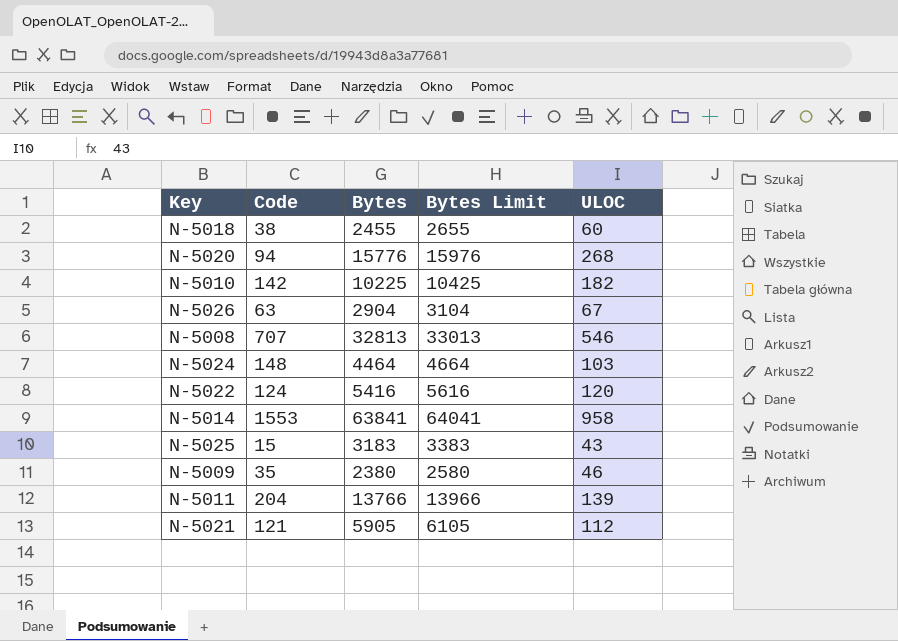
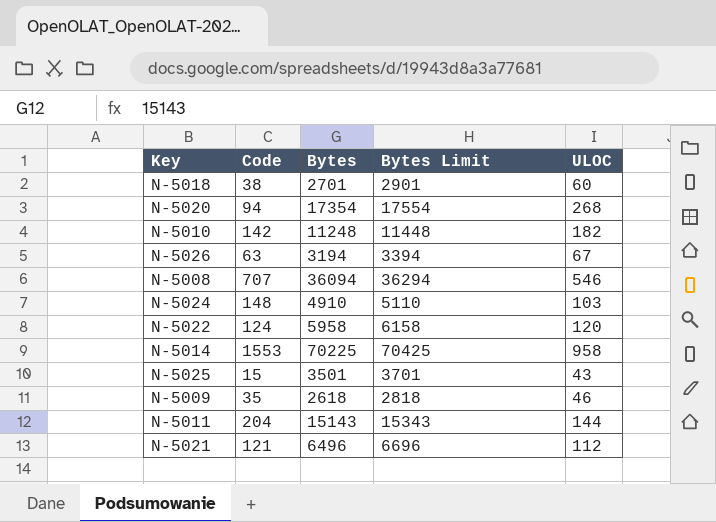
N-5018 | Bytes: 2455 -> 2701
N-5018 | Bytes Limit: 2655 -> 2901
N-5020 | Bytes: 15776 -> 17354
N-5020 | Bytes Limit: 15976 -> 17554
N-5010 | Bytes: 10225 -> 11248
N-5010 | Bytes Limit: 10425 -> 11448
N-5026 | Bytes: 2904 -> 3194
N-5026 | Bytes Limit: 3104 -> 3394
N-5008 | Bytes: 32813 -> 36094
N-5008 | Bytes Limit: 33013 -> 36294
N-5024 | Bytes: 4464 -> 4910
N-5024 | Bytes Limit: 4664 -> 5110
N-5022 | Bytes: 5416 -> 5958
N-5022 | Bytes Limit: 5616 -> 6158
N-5014 | Bytes: 63841 -> 70225
N-5014 | Bytes Limit: 64041 -> 70425
N-5025 | Bytes: 3183 -> 3501
N-5025 | Bytes Limit: 3383 -> 3701
N-5009 | Bytes: 2380 -> 2618
N-5009 | Bytes Limit: 2580 -> 2818
N-5011 | Bytes: 13766 -> 15143
N-5011 | Bytes Limit: 13966 -> 15343
N-5011 | ULOC: 139 -> 144
N-5021 | Bytes: 5905 -> 6496
N-5021 | Bytes Limit: 6105 -> 6696

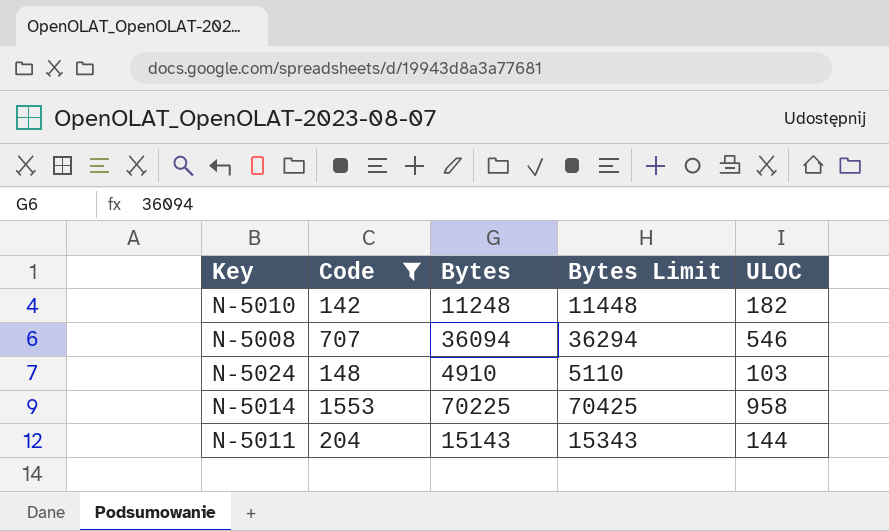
filter: none -> Code >= 142

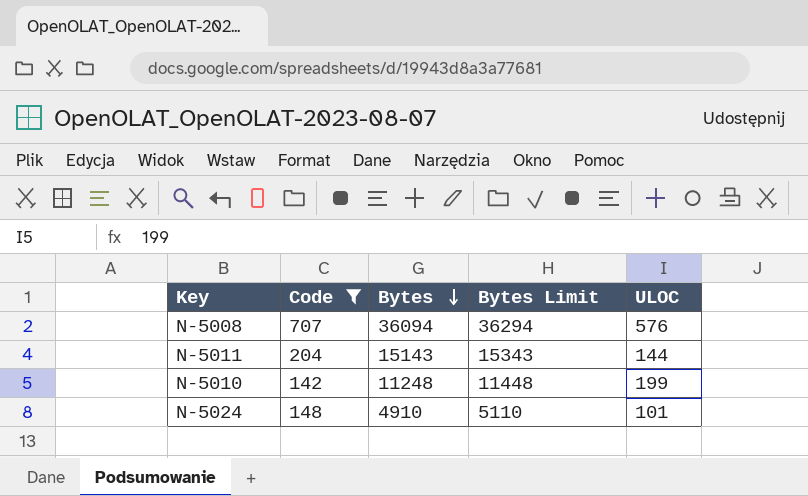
row order: none -> Bytes descending
row N-5014: 1553 | 70225 | 70425 | 958 -> none
N-5008 | ULOC: 546 -> 576
N-5010 | ULOC: 182 -> 199
N-5024 | ULOC: 103 -> 101

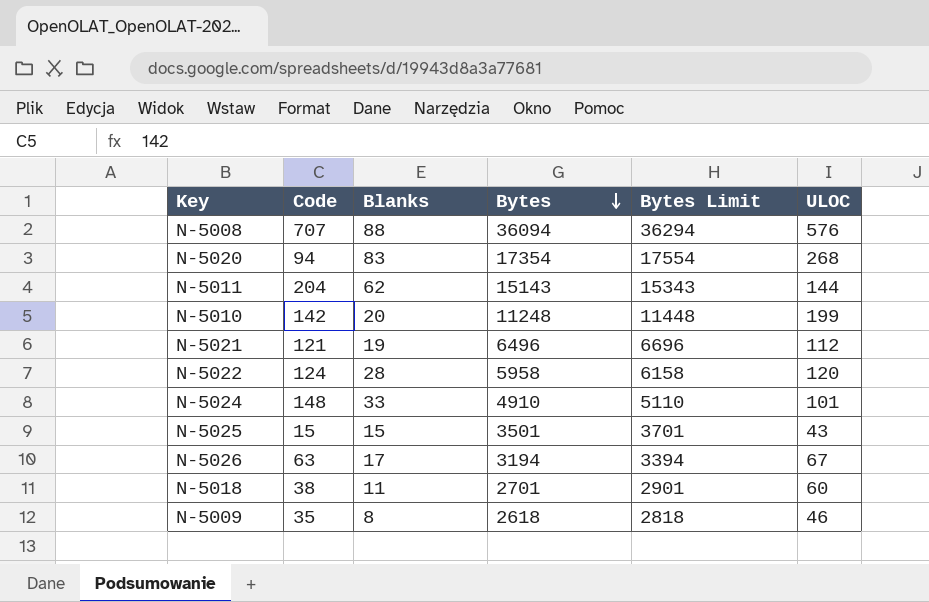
filter: Code >= 142 -> none
column Blanks | position: none -> 3

